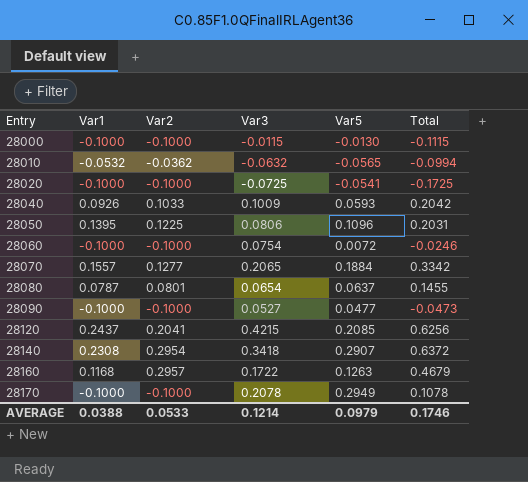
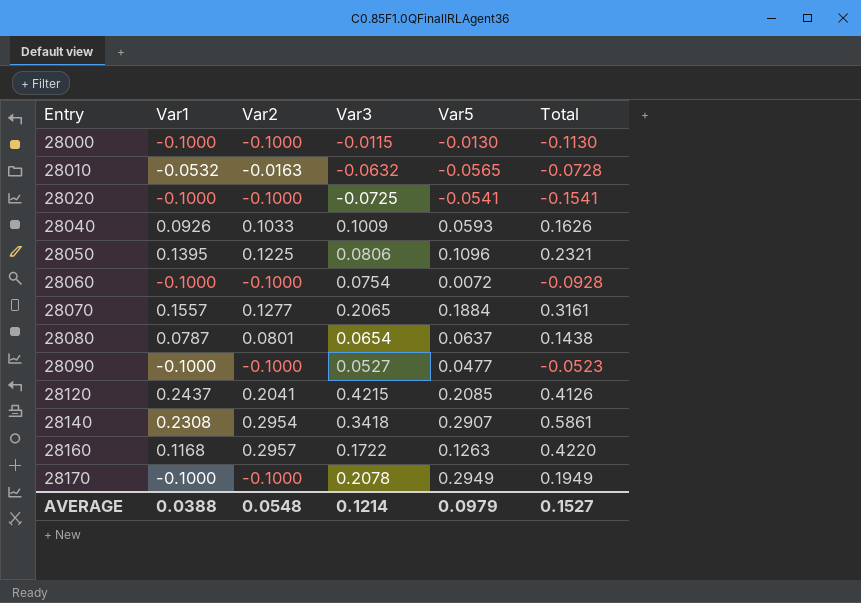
column Total | formula: [Var2] + [Var3] -> [Var2] + [Var5]
28010 | Var2: -0.0362 -> -0.0163
AVERAGE | Var2: 0.0533 -> 0.0548
AVERAGE | Total: 0.1746 -> 0.1527

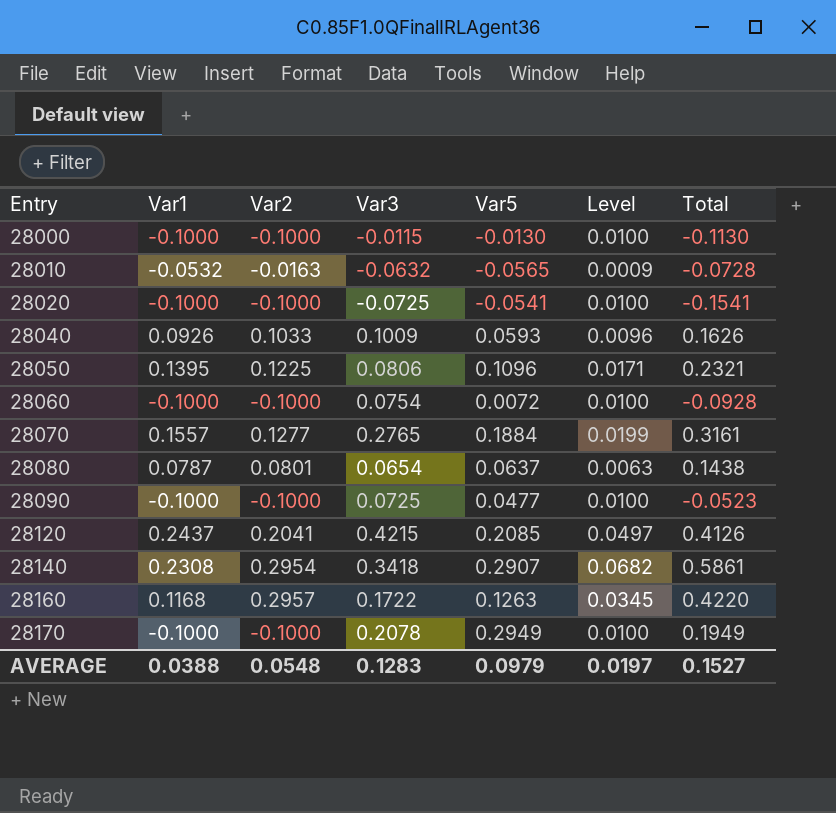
column Level | formula: none -> [Var1] * [Var2]
28070 | Var3: 0.2065 -> 0.2765
28090 | Var3: 0.0527 -> 0.0725
AVERAGE | Var3: 0.1214 -> 0.1283

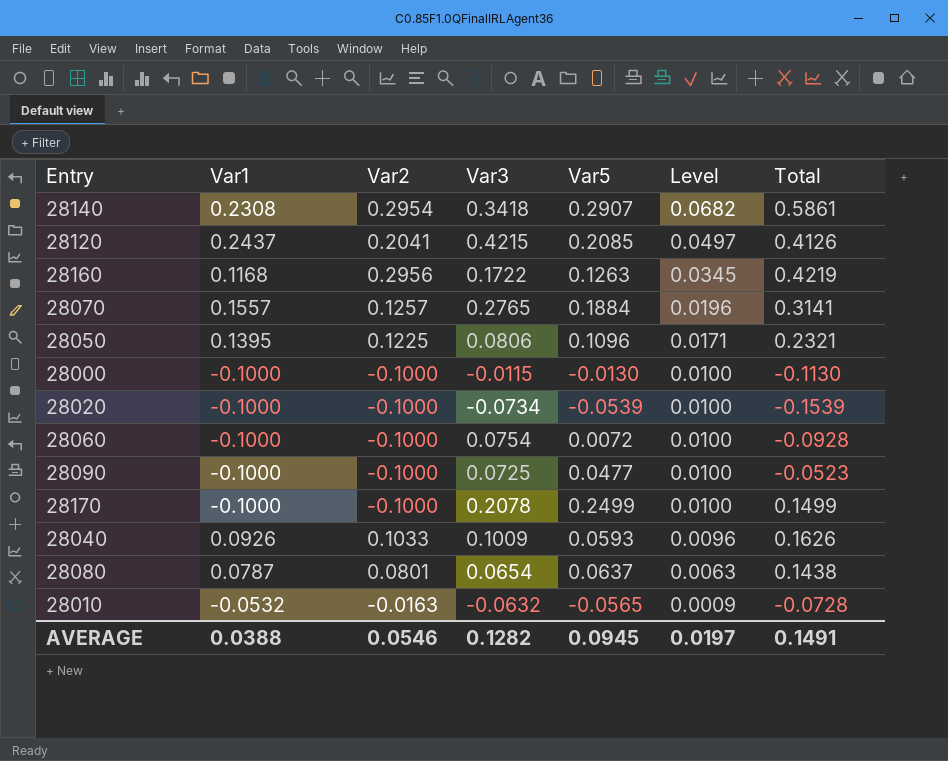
row order: Entry ascending -> Level descending
28160 | Var2: 0.2957 -> 0.2956
28160 | Total: 0.4220 -> 0.4219
28070 | Var2: 0.1277 -> 0.1257
28070 | Level: 0.0199 -> 0.0196
28070 | Total: 0.3161 -> 0.3141
28020 | Var3: -0.0725 -> -0.0734
28020 | Var5: -0.0541 -> -0.0539
28020 | Total: -0.1541 -> -0.1539
28170 | Var5: 0.2949 -> 0.2499
28170 | Total: 0.1949 -> 0.1499
AVERAGE | Var2: 0.0548 -> 0.0546
AVERAGE | Var3: 0.1283 -> 0.1282
AVERAGE | Var5: 0.0979 -> 0.0945
AVERAGE | Total: 0.1527 -> 0.1491

